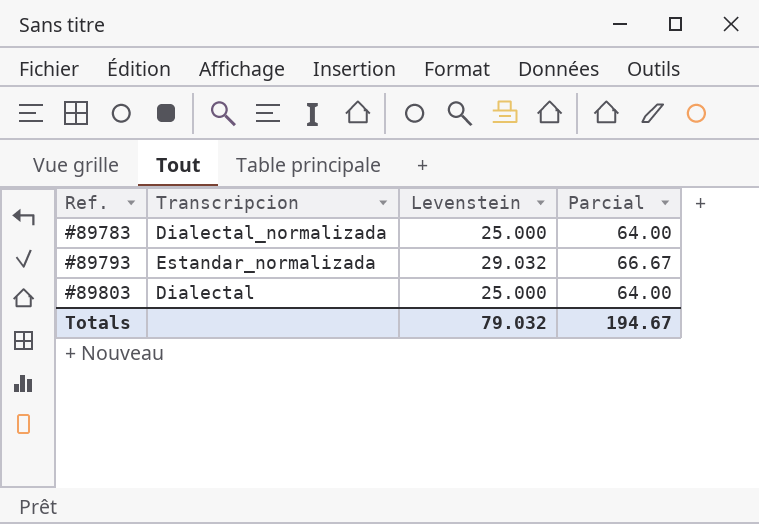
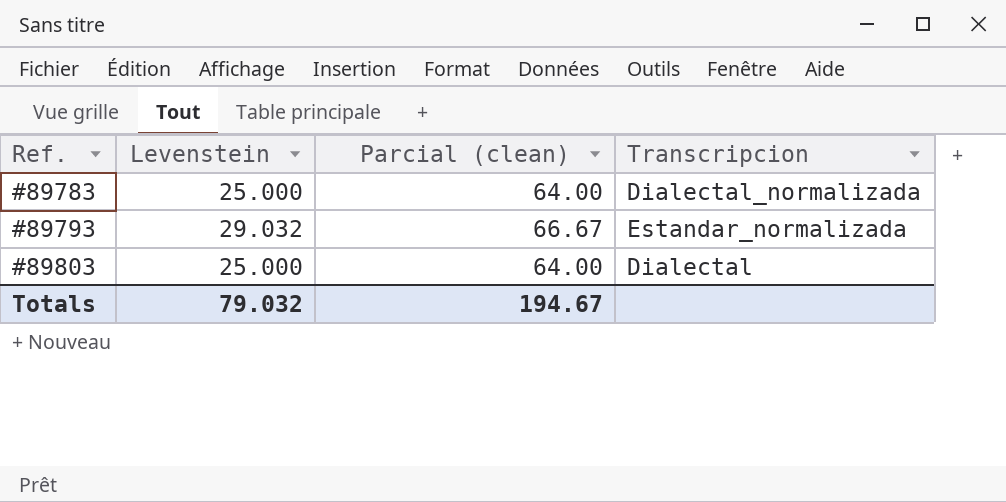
column name: Parcial -> Parcial (clean)
column Transcripcion | position: 2 -> 4

